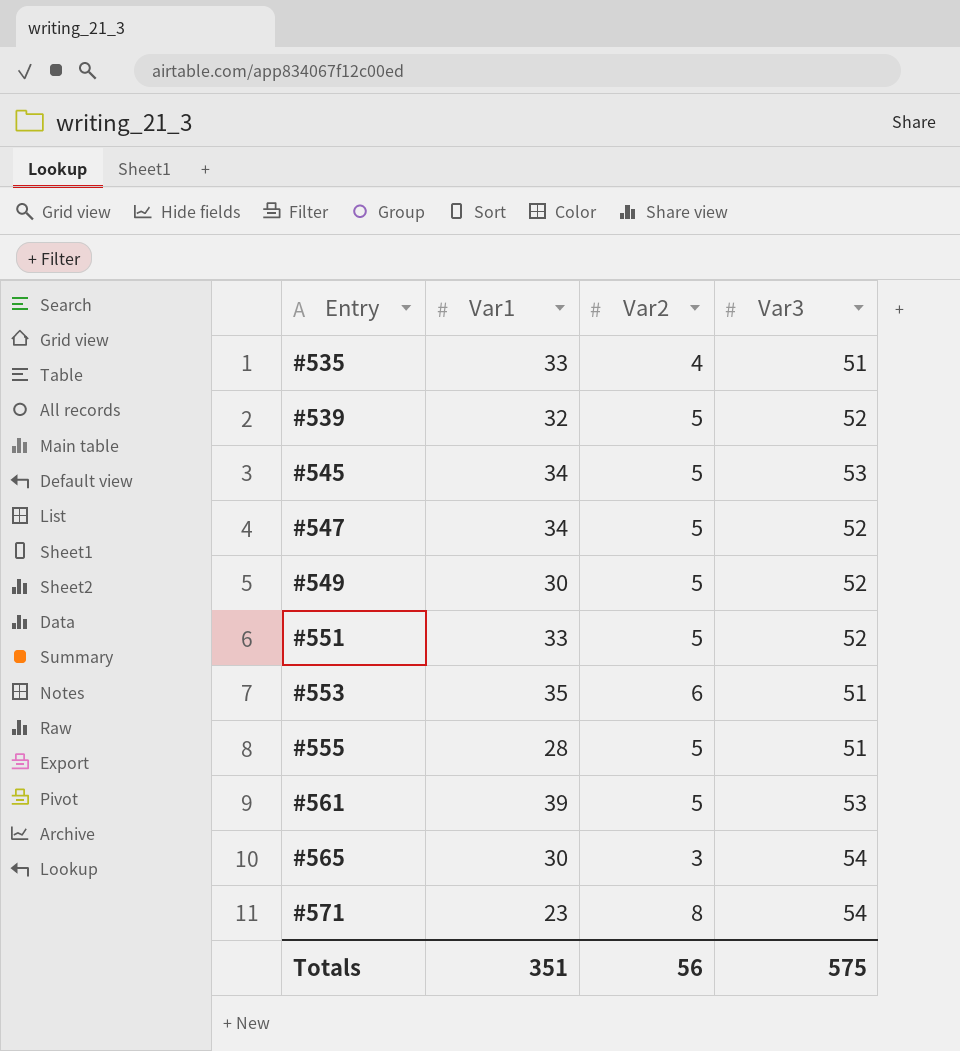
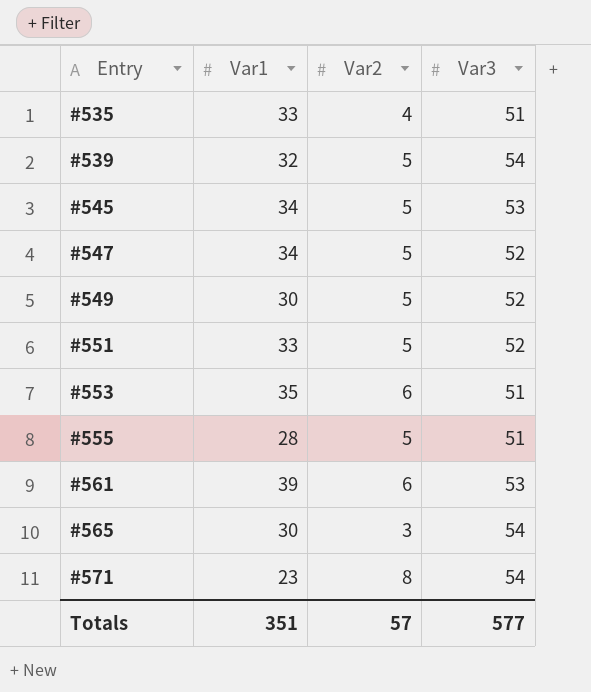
#539 | Var3: 52 -> 54
#561 | Var2: 5 -> 6
Totals | Var2: 56 -> 57
Totals | Var3: 575 -> 577

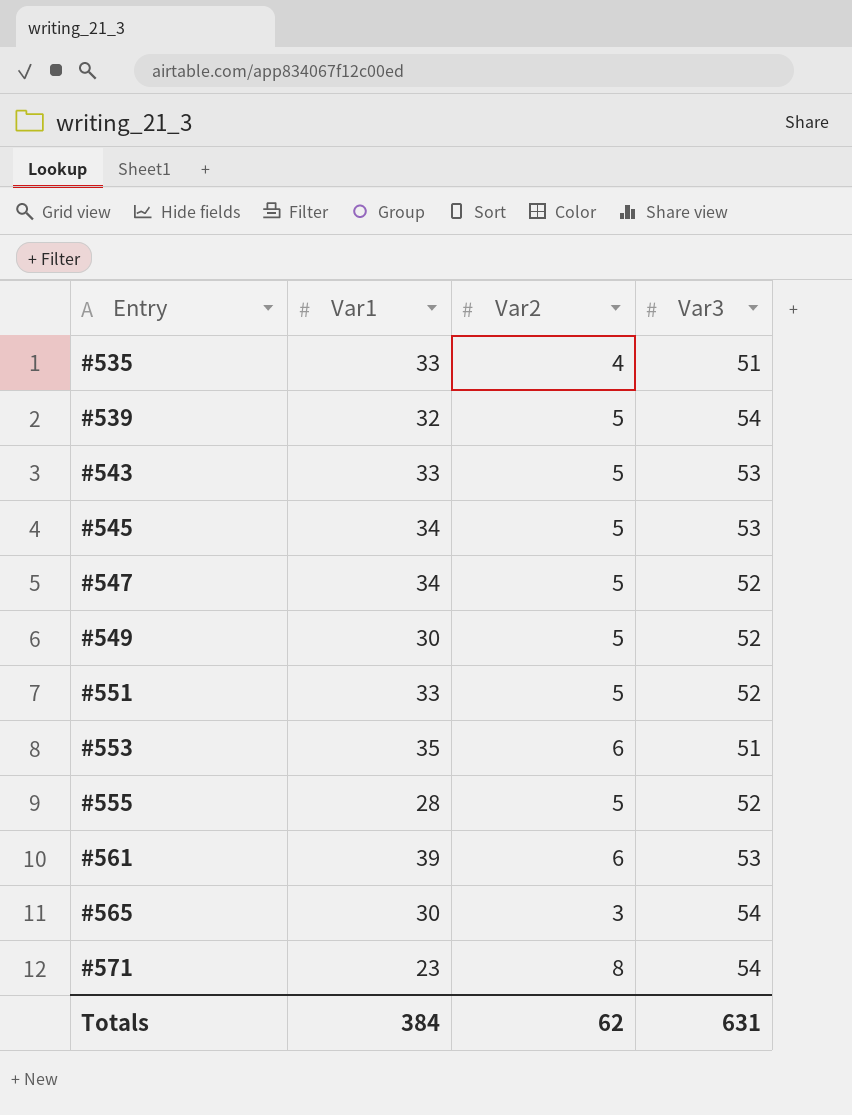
row #543: none -> 33 | 5 | 53
#555 | Var3: 51 -> 52
Totals | Var1: 351 -> 384
Totals | Var2: 57 -> 62
Totals | Var3: 577 -> 631

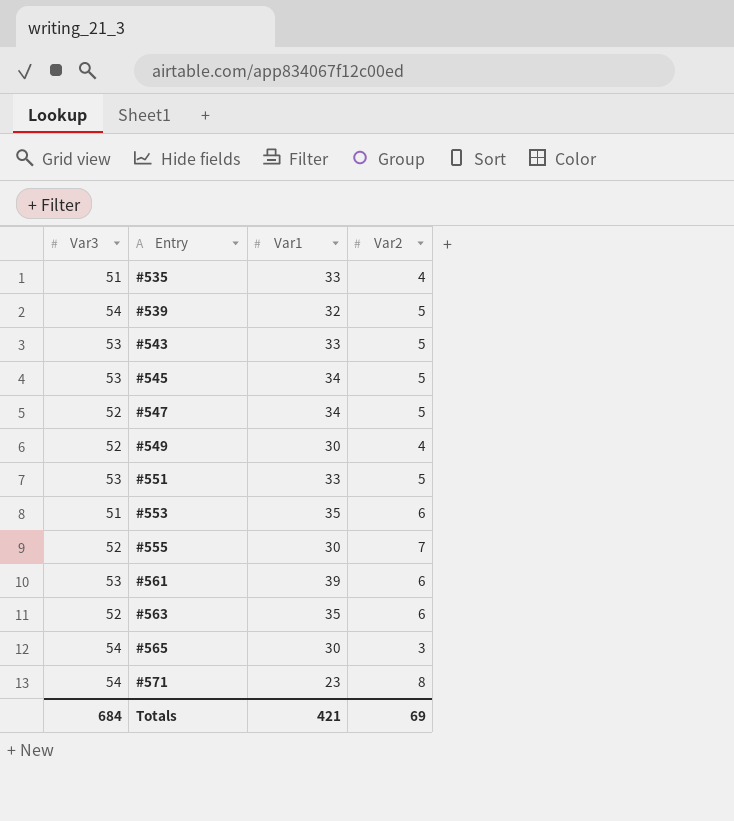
column Var3 | position: 4 -> 1
#549 | Var2: 5 -> 4
#551 | Var3: 52 -> 53
#555 | Var1: 28 -> 30
#555 | Var2: 5 -> 7
row #563: none -> 52 | 35 | 6
Totals | Var3: 631 -> 684
Totals | Var1: 384 -> 421
Totals | Var2: 62 -> 69

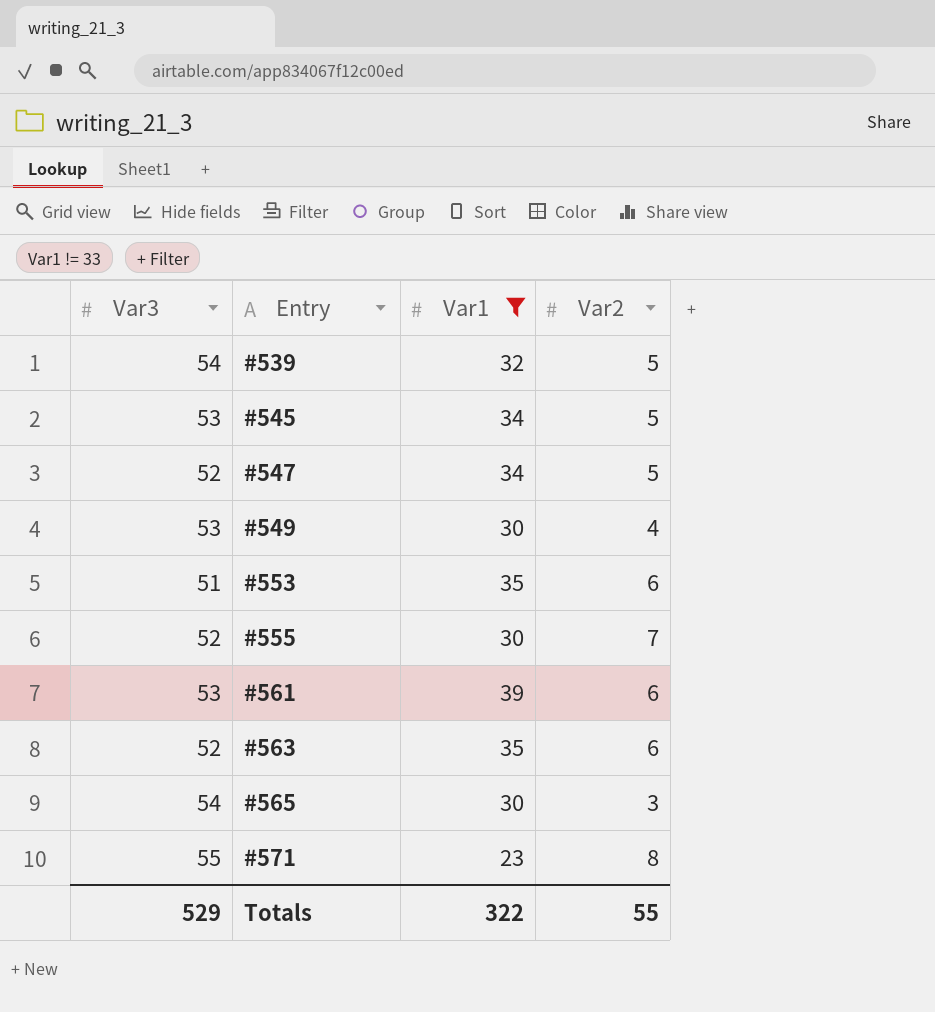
filter: none -> Var1 != 33
#549 | Var3: 52 -> 53
#571 | Var3: 54 -> 55
Totals | Var3: 684 -> 529
Totals | Var1: 421 -> 322
Totals | Var2: 69 -> 55

